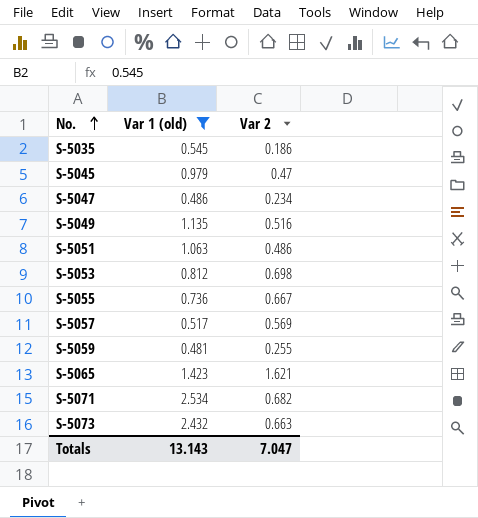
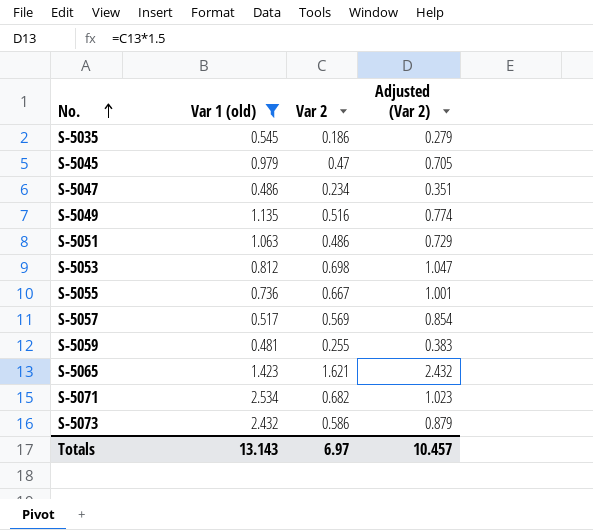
column Adjusted (Var 2) | formula: none -> [Var 2] * 1.5
S-5073 | Var 2: 0.663 -> 0.586
Totals | Var 2: 7.047 -> 6.97

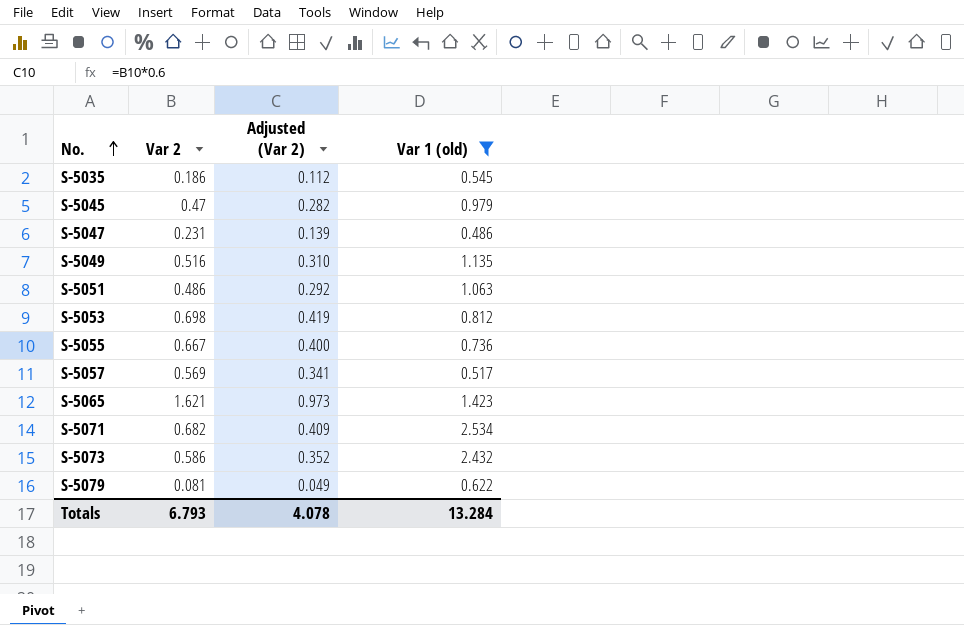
column Adjusted (Var 2) | formula: [Var 2] * 1.5 -> [Var 2] * 0.6
column Var 1 (old) | position: 2 -> 4
row S-5059: 0.481 | 0.255 | 0.383 -> none
S-5047 | Var 2: 0.234 -> 0.231
row S-5079: none -> 0.081 | 0.049 | 0.622
Totals | Var 2: 6.97 -> 6.793
Totals | Adjusted (Var 2): 10.457 -> 4.078
Totals | Var 1 (old): 13.143 -> 13.284

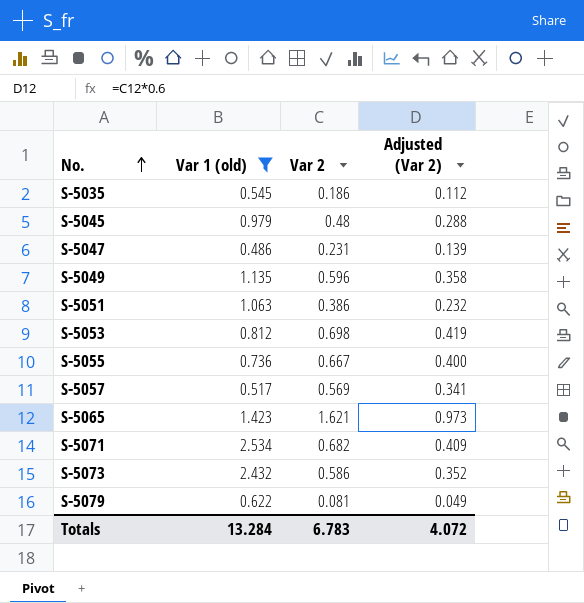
column Var 1 (old) | position: 4 -> 2
S-5045 | Var 2: 0.47 -> 0.48
S-5045 | Adjusted (Var 2): 0.282 -> 0.288
S-5049 | Var 2: 0.516 -> 0.596
S-5049 | Adjusted (Var 2): 0.310 -> 0.358
S-5051 | Var 2: 0.486 -> 0.386
S-5051 | Adjusted (Var 2): 0.292 -> 0.232
Totals | Var 2: 6.793 -> 6.783
Totals | Adjusted (Var 2): 4.078 -> 4.072

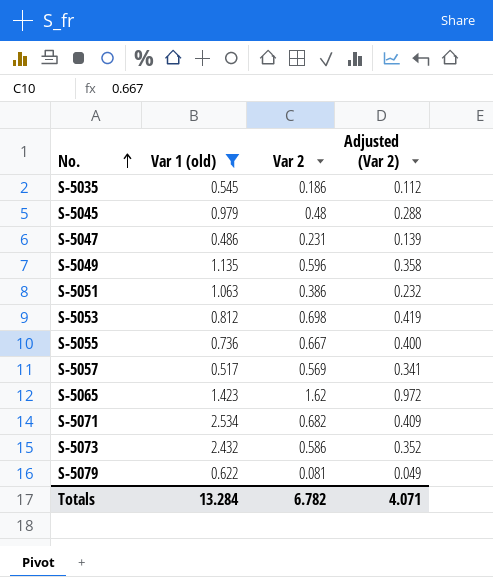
S-5065 | Var 2: 1.621 -> 1.62
S-5065 | Adjusted (Var 2): 0.973 -> 0.972
Totals | Var 2: 6.783 -> 6.782
Totals | Adjusted (Var 2): 4.072 -> 4.071

